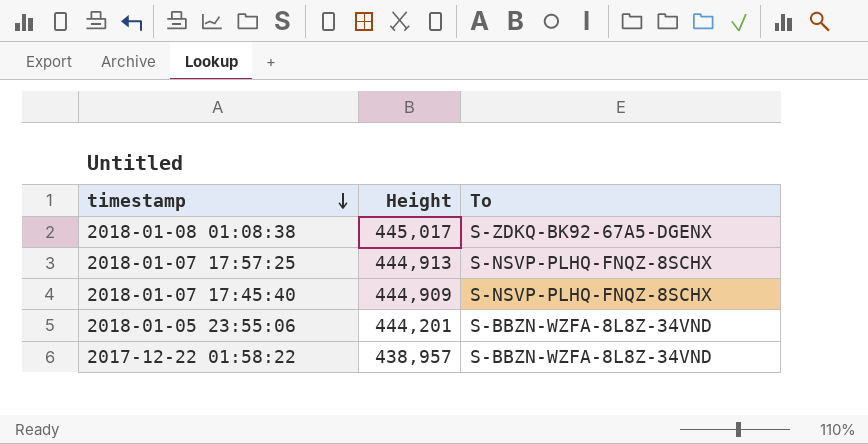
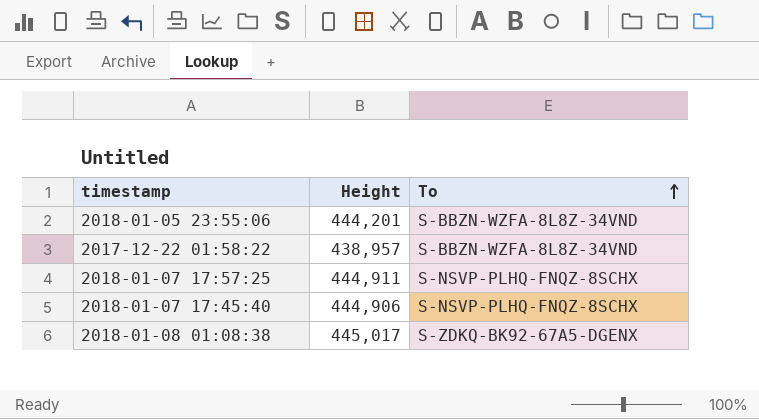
row order: timestamp descending -> To ascending
2018-01-07 17:57:25 | Height: 444,913 -> 444,911
2018-01-07 17:45:40 | Height: 444,909 -> 444,906

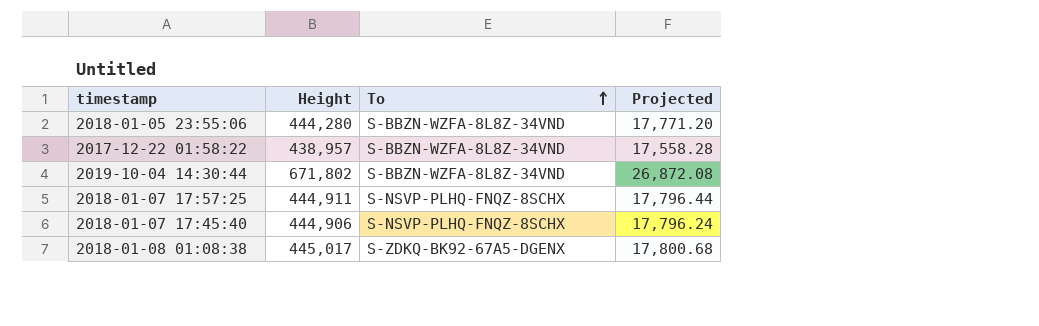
column Projected | formula: none -> [Height] * 0.04
2018-01-05 23:55:06 | Height: 444,201 -> 444,280
row 2019-10-04 14:30:44: none -> 671,802 | S-BBZN-WZFA-8L8Z-34VND | 26,872.08

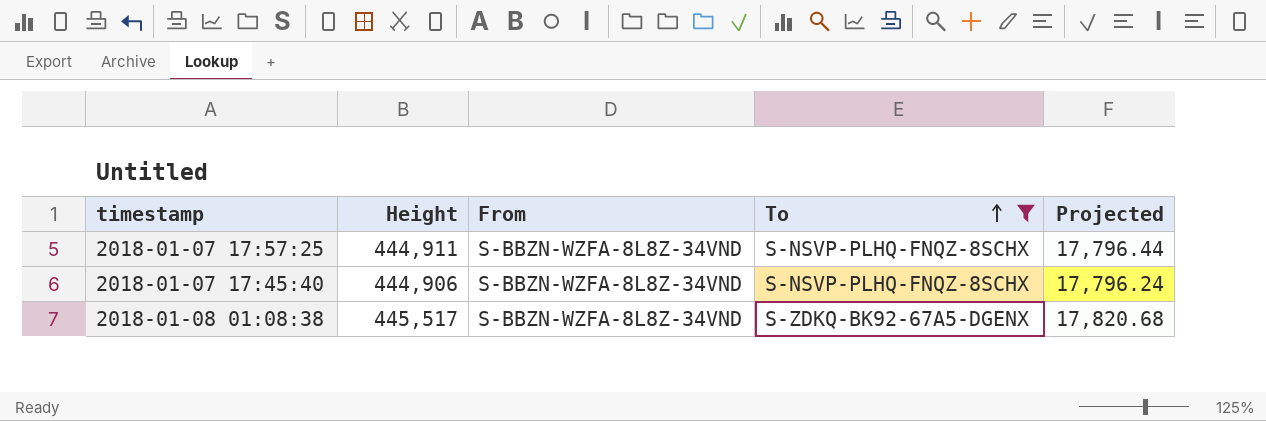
filter: none -> To != S-BBZN-WZFA-8L8Z-34VND
column From | position: none -> 3
2018-01-08 01:08:38 | Height: 445,017 -> 445,517
2018-01-08 01:08:38 | Projected: 17,800.68 -> 17,820.68

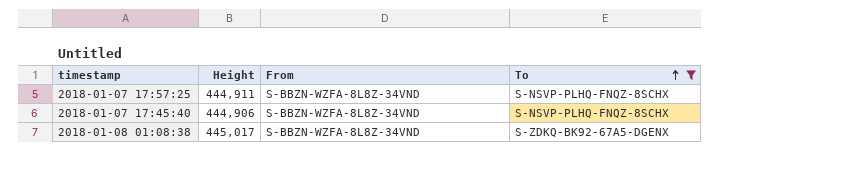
column Projected | formula: [Height] * 0.04 -> none
2018-01-08 01:08:38 | Height: 445,517 -> 445,017

